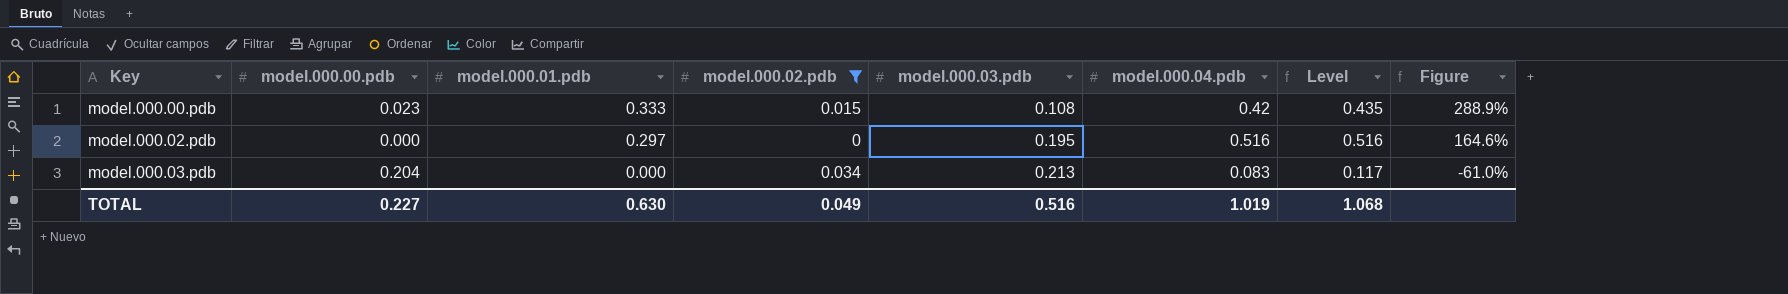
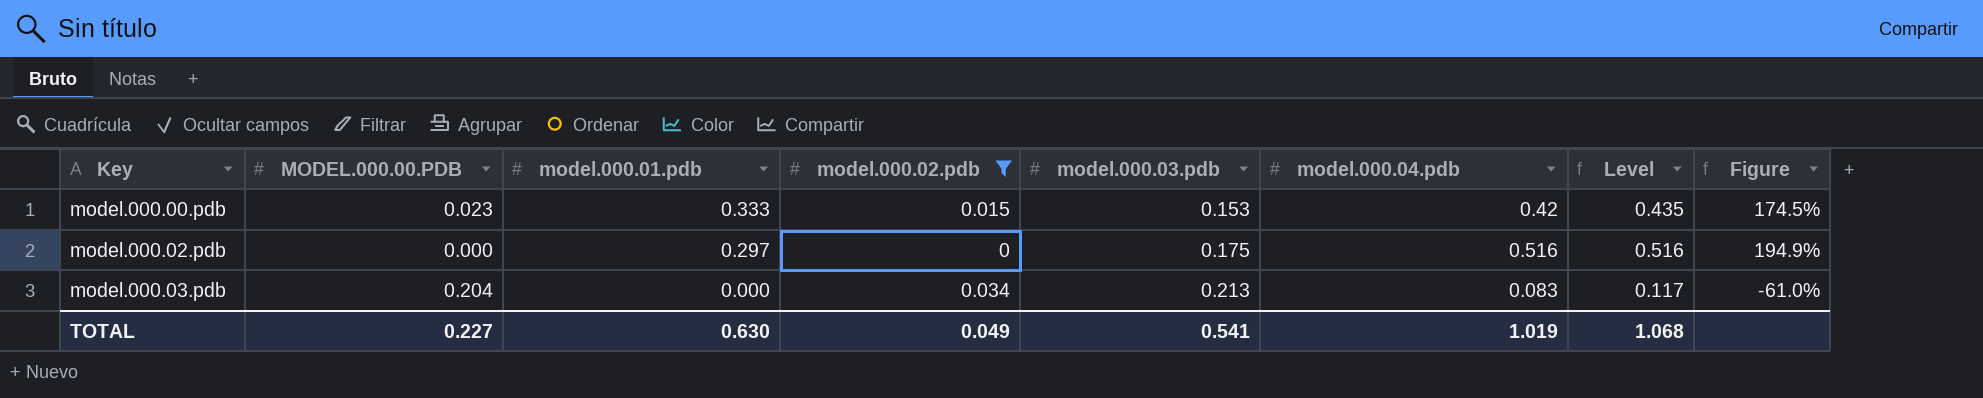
column name: model.000.00.pdb -> MODEL.000.00.PDB
model.000.00.pdb | model.000.03.pdb: 0.108 -> 0.153
model.000.00.pdb | Figure: 288.9% -> 174.5%
model.000.02.pdb | model.000.03.pdb: 0.195 -> 0.175
model.000.02.pdb | Figure: 164.6% -> 194.9%
TOTAL | model.000.03.pdb: 0.516 -> 0.541

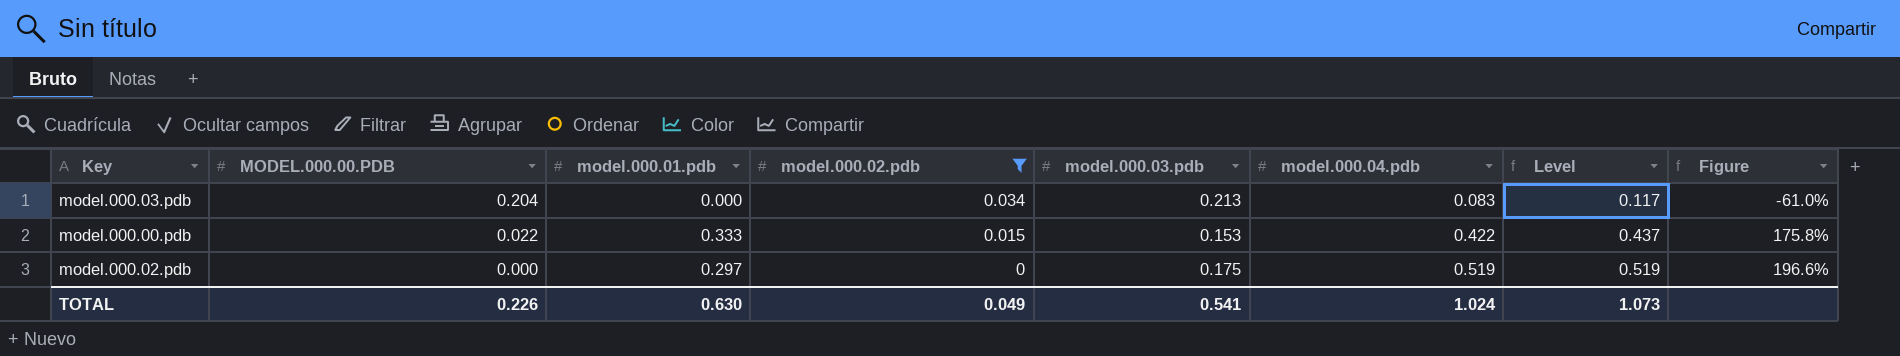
row order: Key ascending -> MODEL.000.00.PDB descending
model.000.00.pdb | MODEL.000.00.PDB: 0.023 -> 0.022
model.000.00.pdb | model.000.04.pdb: 0.42 -> 0.422
model.000.00.pdb | Level: 0.435 -> 0.437
model.000.00.pdb | Figure: 174.5% -> 175.8%
model.000.02.pdb | model.000.04.pdb: 0.516 -> 0.519
model.000.02.pdb | Level: 0.516 -> 0.519
model.000.02.pdb | Figure: 194.9% -> 196.6%
TOTAL | MODEL.000.00.PDB: 0.227 -> 0.226
TOTAL | model.000.04.pdb: 1.019 -> 1.024
TOTAL | Level: 1.068 -> 1.073

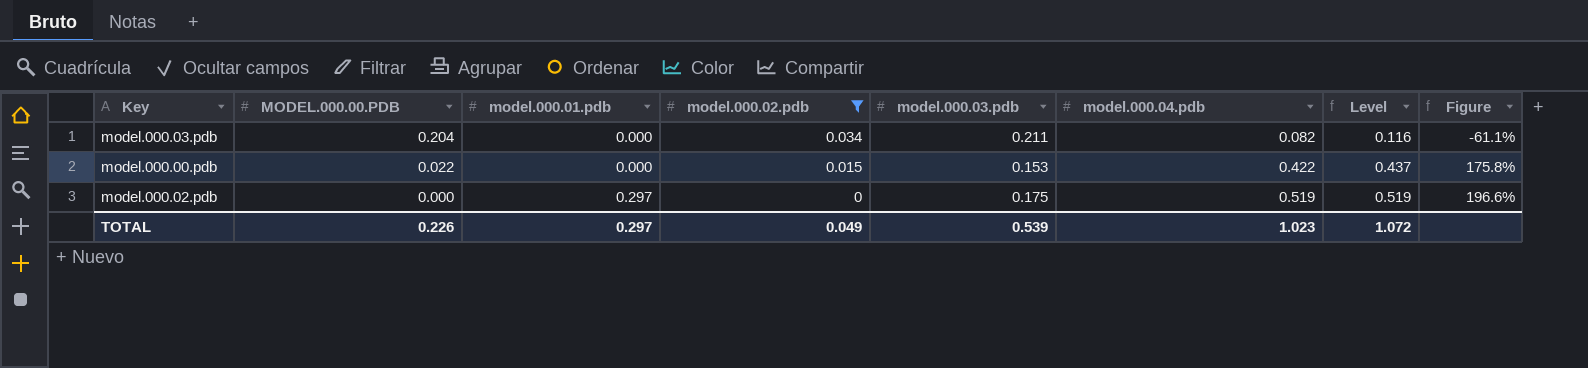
model.000.03.pdb | model.000.03.pdb: 0.213 -> 0.211
model.000.03.pdb | model.000.04.pdb: 0.083 -> 0.082
model.000.03.pdb | Level: 0.117 -> 0.116
model.000.03.pdb | Figure: -61.0% -> -61.1%
model.000.00.pdb | model.000.01.pdb: 0.333 -> 0.000
TOTAL | model.000.01.pdb: 0.630 -> 0.297
TOTAL | model.000.03.pdb: 0.541 -> 0.539
TOTAL | model.000.04.pdb: 1.024 -> 1.023
TOTAL | Level: 1.073 -> 1.072

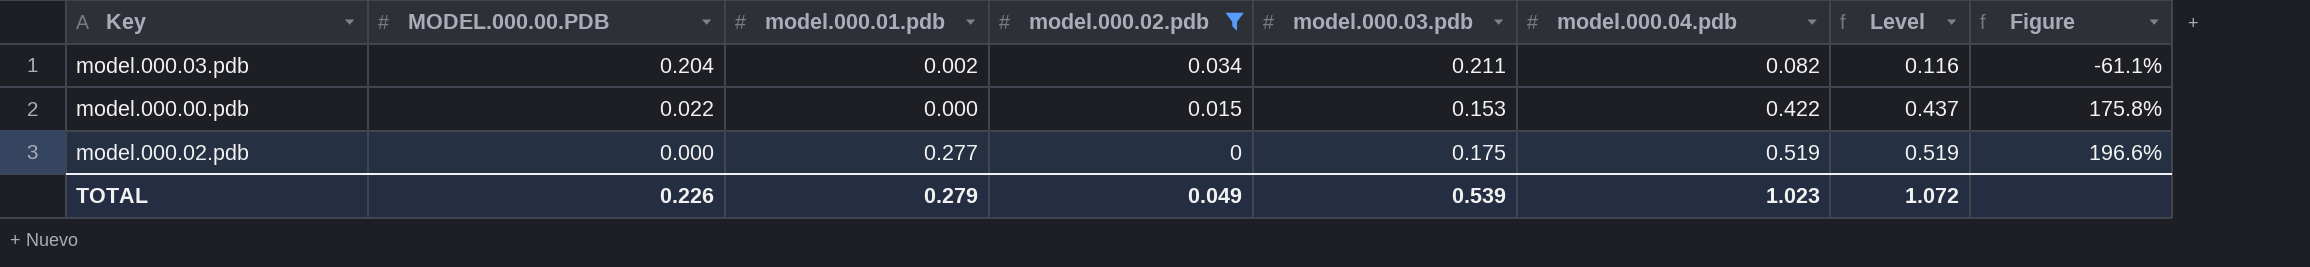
model.000.03.pdb | model.000.01.pdb: 0.000 -> 0.002
model.000.02.pdb | model.000.01.pdb: 0.297 -> 0.277
TOTAL | model.000.01.pdb: 0.297 -> 0.279

